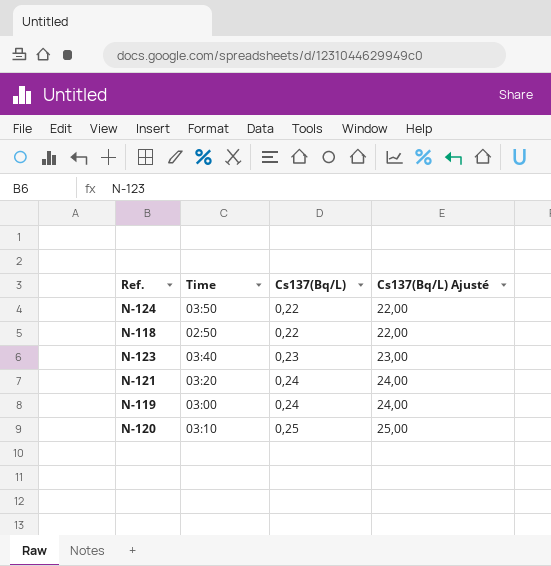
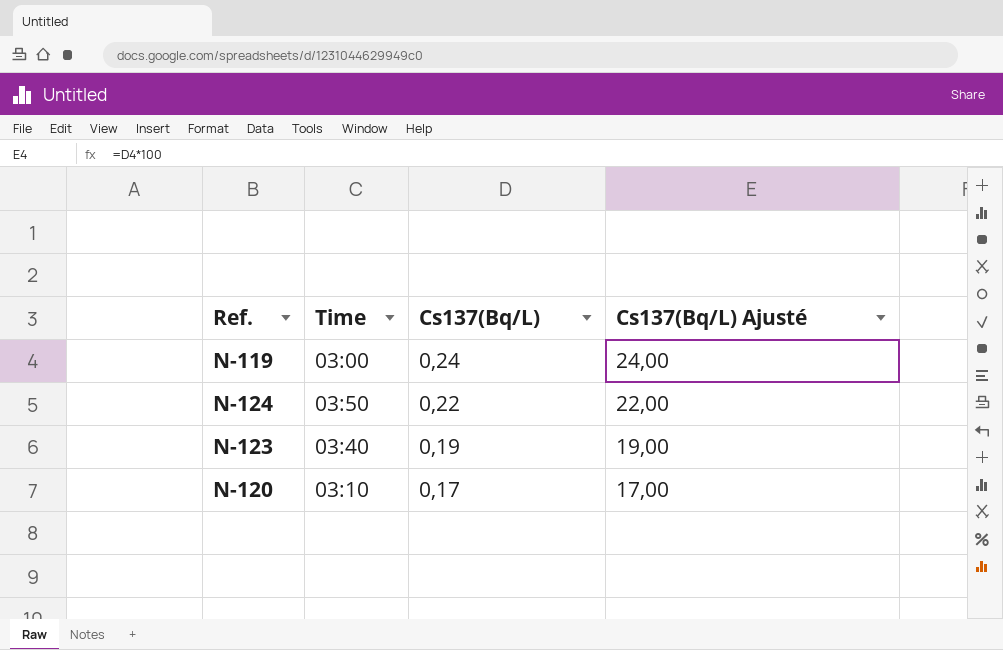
row order: Cs137(Bq/L) ascending -> Cs137(Bq/L) descending
row N-118: 02:50 | 0,22 | 22,00 -> none
row N-121: 03:20 | 0,24 | 24,00 -> none
N-123 | Cs137(Bq/L): 0,23 -> 0,19
N-123 | Cs137(Bq/L) Ajusté: 23,00 -> 19,00
N-120 | Cs137(Bq/L): 0,25 -> 0,17
N-120 | Cs137(Bq/L) Ajusté: 25,00 -> 17,00

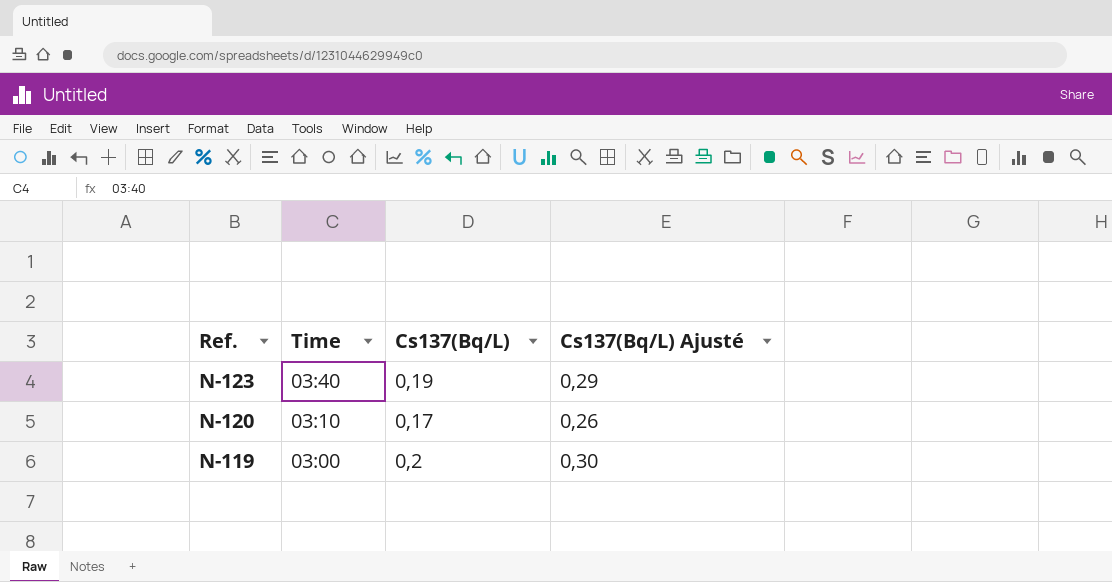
row order: Cs137(Bq/L) descending -> Ref. descending
column Cs137(Bq/L) Ajusté | formula: [Cs137(Bq/L)] * 100 -> [Cs137(Bq/L)] * 1,5
row N-124: 03:50 | 0,22 | 22,00 -> none
N-119 | Cs137(Bq/L): 0,24 -> 0,2

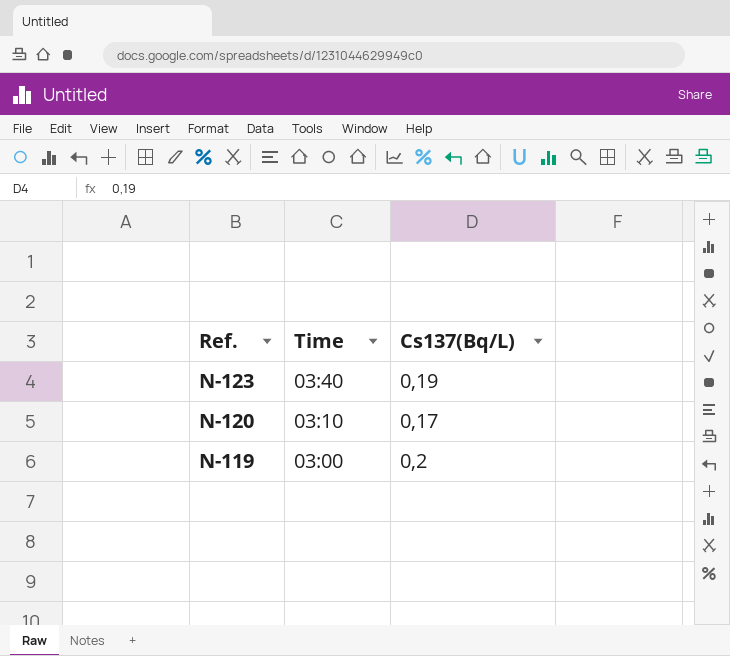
column Cs137(Bq/L) Ajusté | formula: [Cs137(Bq/L)] * 1,5 -> none

